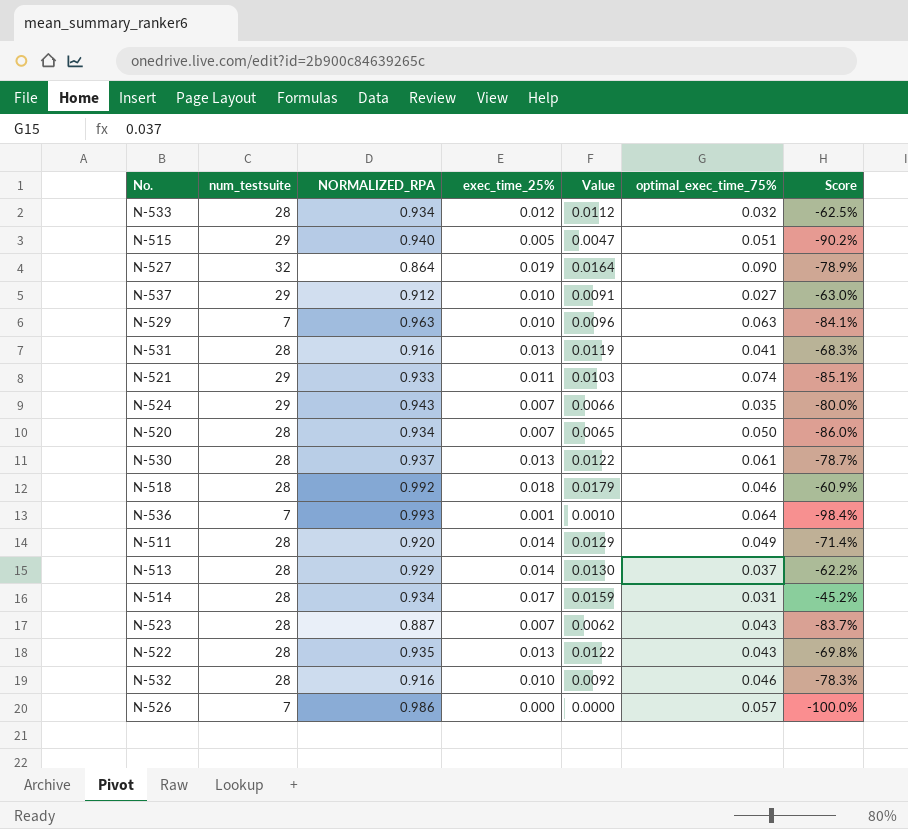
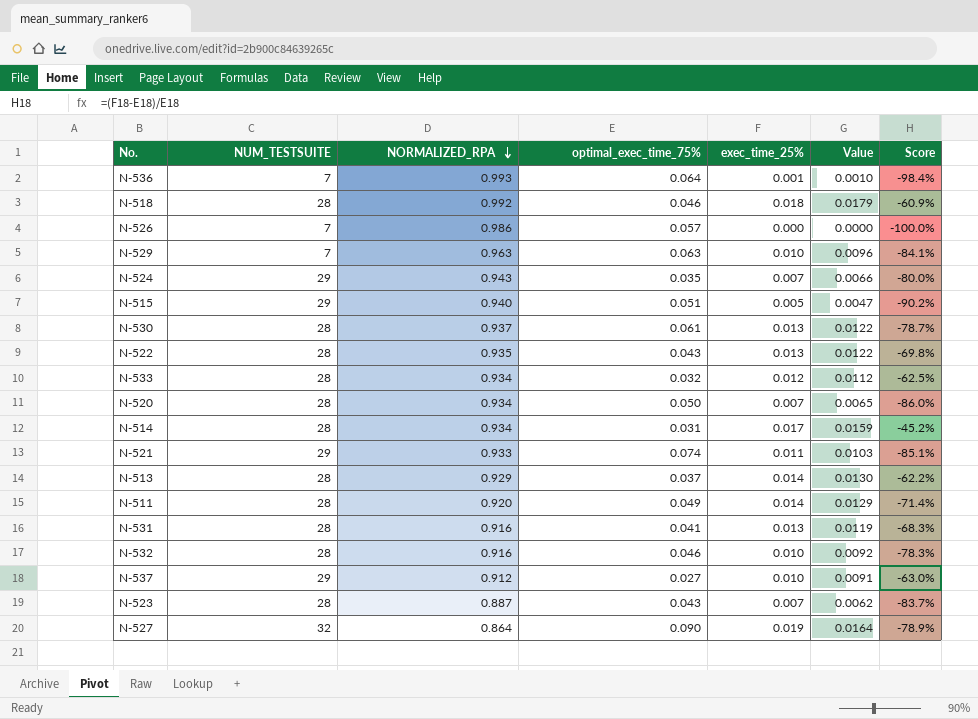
row order: none -> NORMALIZED_RPA descending
column name: num_testsuite -> NUM_TESTSUITE
column optimal_exec_time_75% | position: 6 -> 4

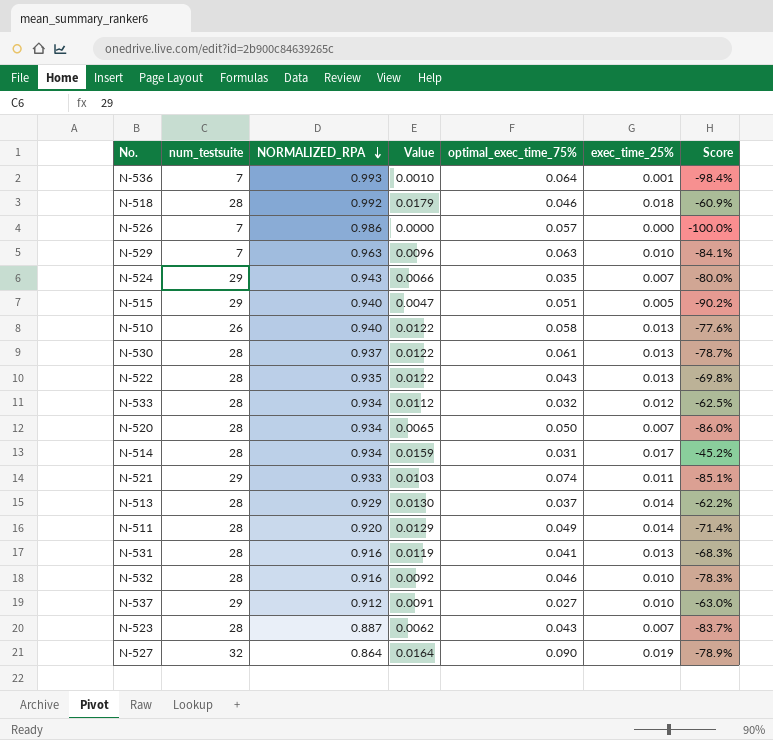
column name: NUM_TESTSUITE -> num_testsuite
column Value | position: 6 -> 4
row N-510: none -> 26 | 0.940 | 0.0122 | 0.058 | 0.013 | -77.6%

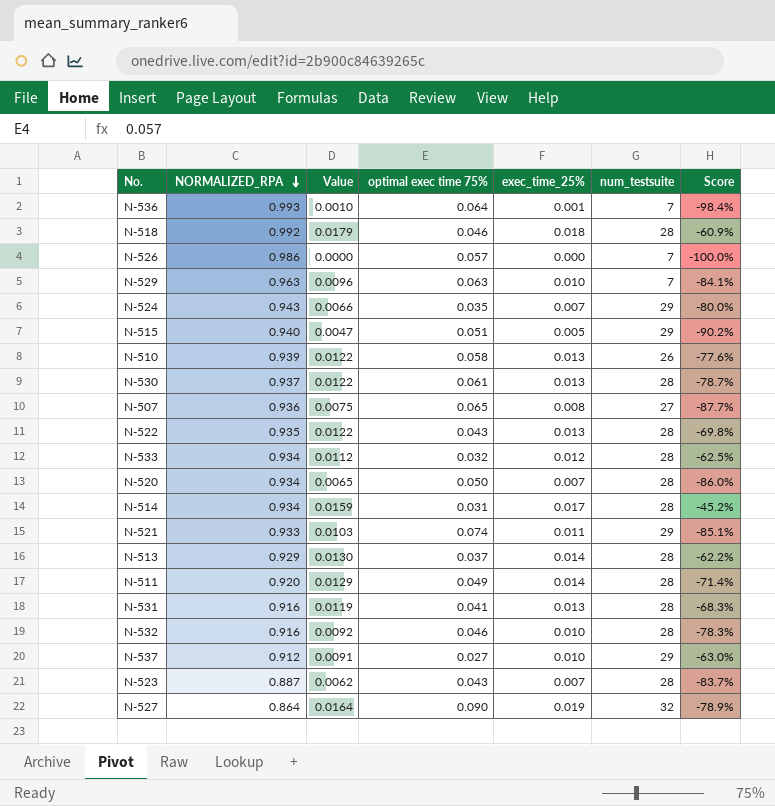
column name: optimal_exec_time_75% -> optimal exec time 75%
column num_testsuite | position: 2 -> 6
N-510 | NORMALIZED_RPA: 0.940 -> 0.939
row N-507: none -> 0.936 | 0.0075 | 0.065 | 0.008 | 27 | -87.7%

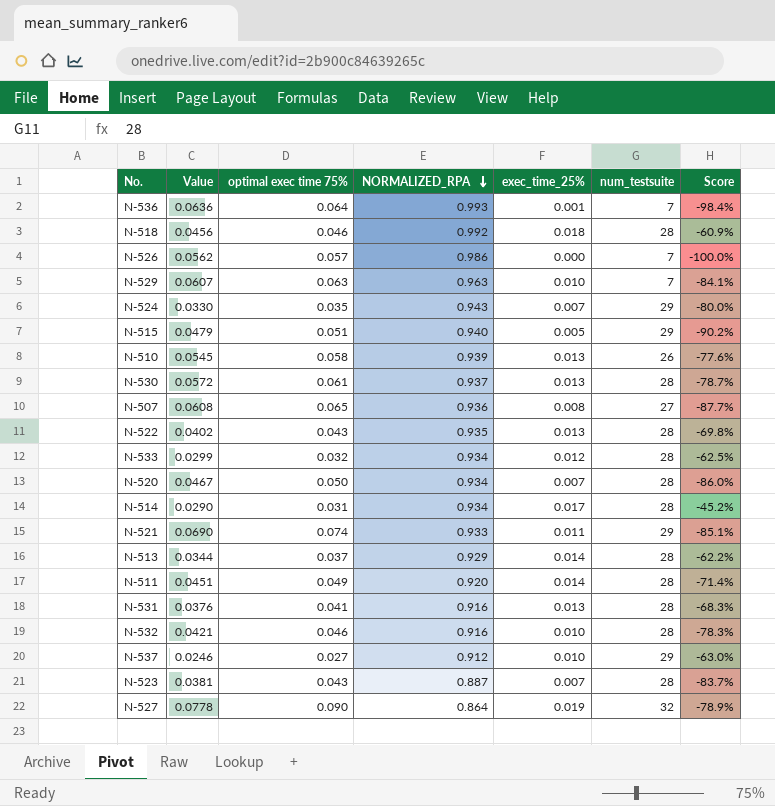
column Value | formula: [NORMALIZED_RPA] * [exec_time_25%] -> [optimal exec time 75%] * [NORMALIZED_RPA]
column NORMALIZED_RPA | position: 2 -> 4

